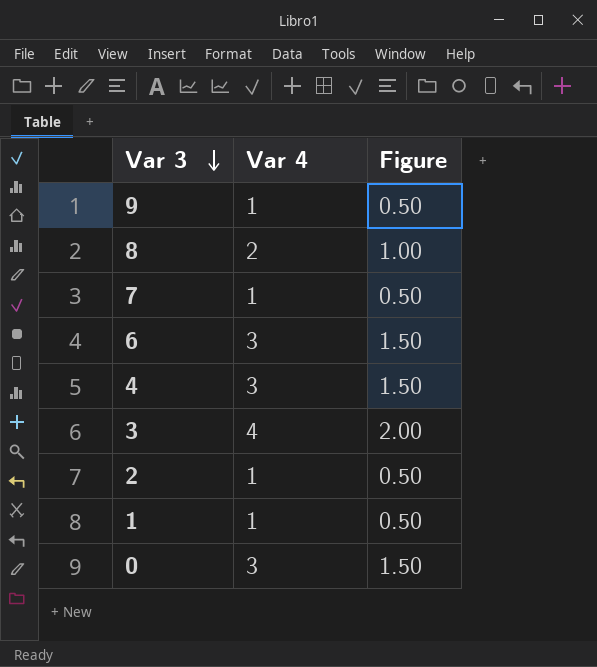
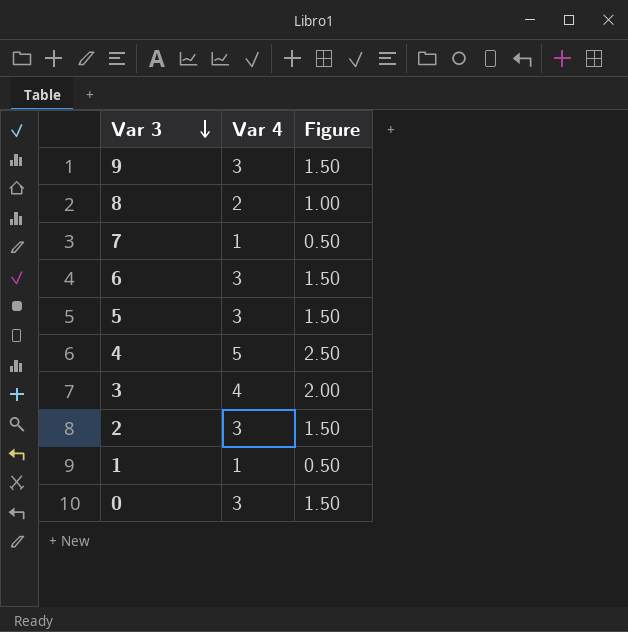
9 | Var 4: 1 -> 3
9 | Figure: 0.50 -> 1.50
row 5: none -> 3 | 1.50
4 | Var 4: 3 -> 5
4 | Figure: 1.50 -> 2.50
2 | Var 4: 1 -> 3
2 | Figure: 0.50 -> 1.50

